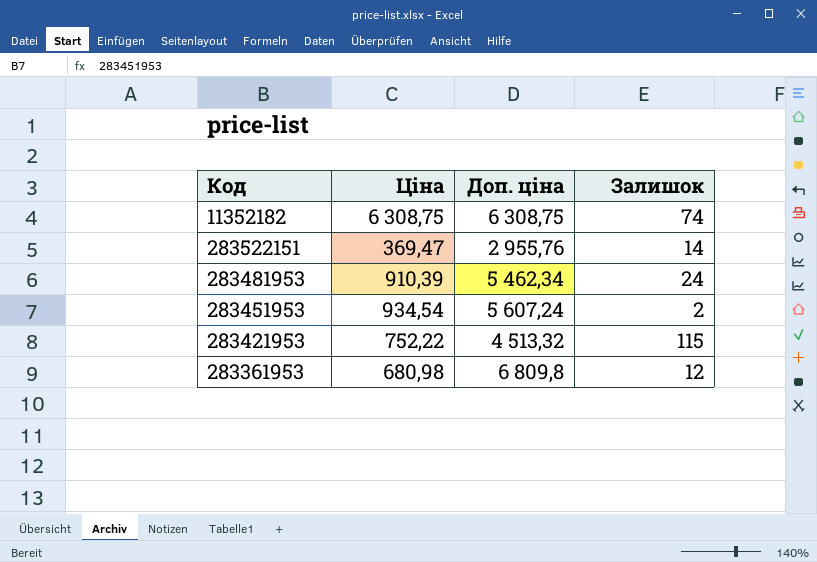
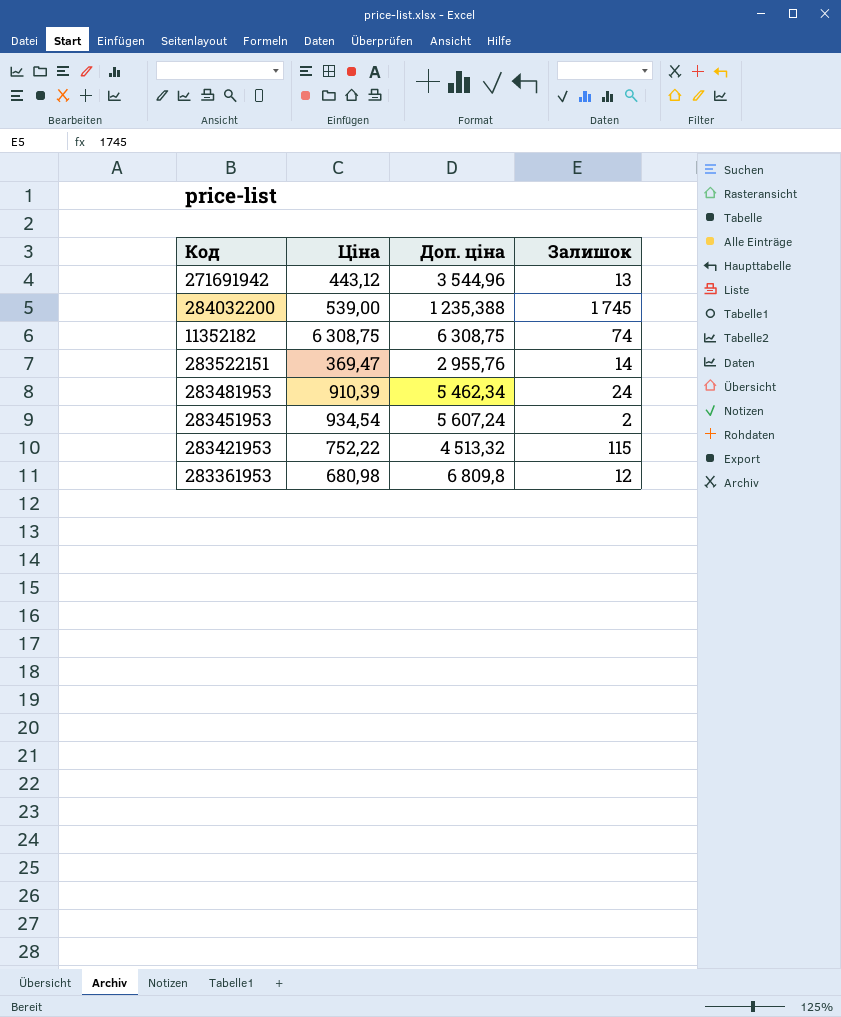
row 271691942: none -> 443,12 | 3 544,96 | 13
row 284032200: none -> 539,00 | 1 235,388 | 1 745

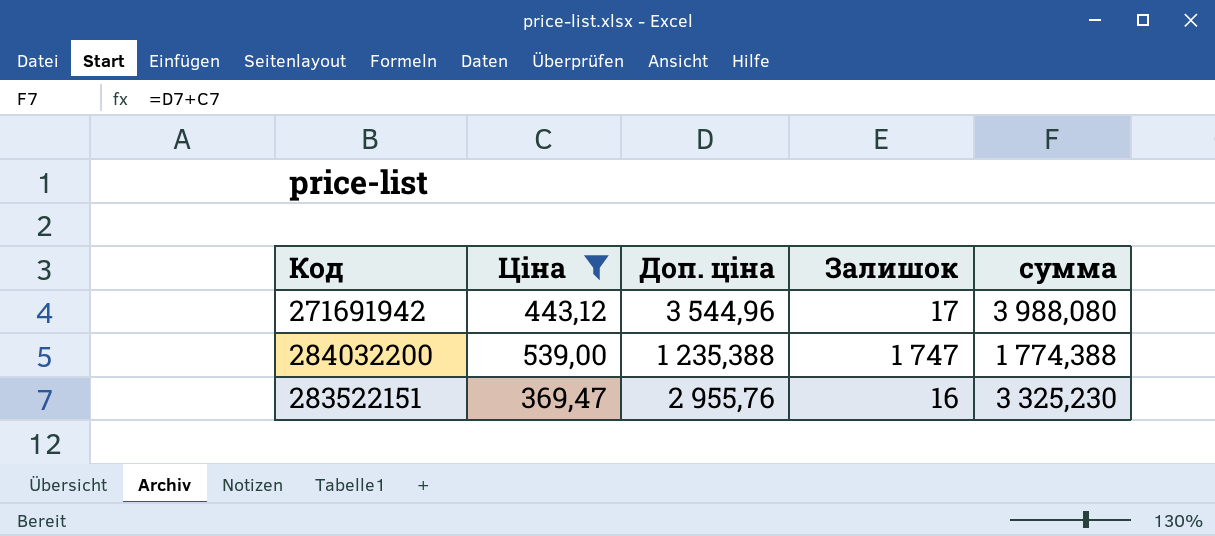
filter: none -> Ціна <= 539,00
column сумма | formula: none -> [Ціна] + [Доп. ціна]
271691942 | Залишок: 13 -> 17
284032200 | Залишок: 1 745 -> 1 747
283522151 | Залишок: 14 -> 16

